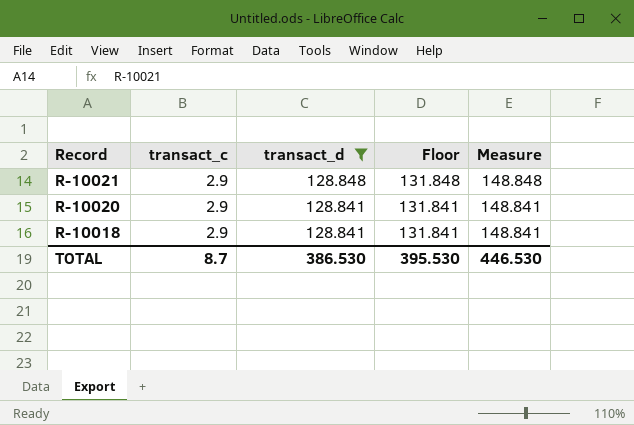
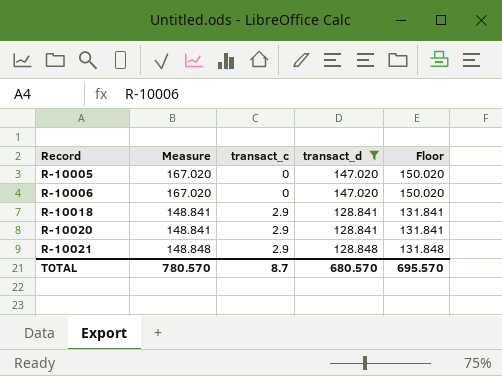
row order: Record descending -> Record ascending
column Measure | position: 5 -> 2
row R-10005: none -> 167.020 | 0 | 147.020 | 150.020
row R-10006: none -> 167.020 | 0 | 147.020 | 150.020
TOTAL | Measure: 446.530 -> 780.570
TOTAL | transact_d: 386.530 -> 680.570
TOTAL | Floor: 395.530 -> 695.570

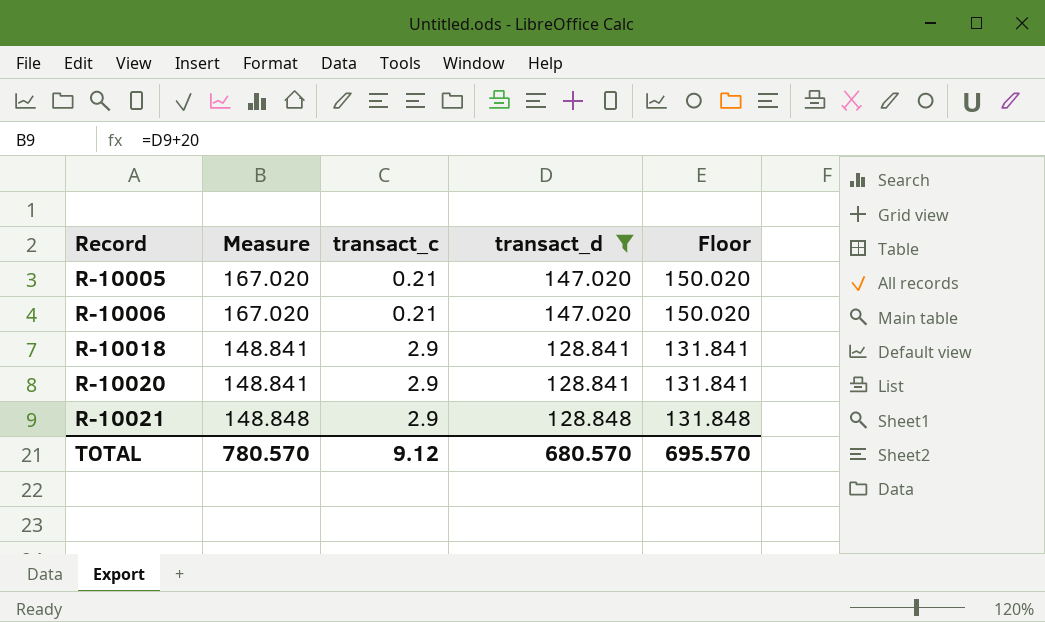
R-10005 | transact_c: 0 -> 0.21
R-10006 | transact_c: 0 -> 0.21
TOTAL | transact_c: 8.7 -> 9.12

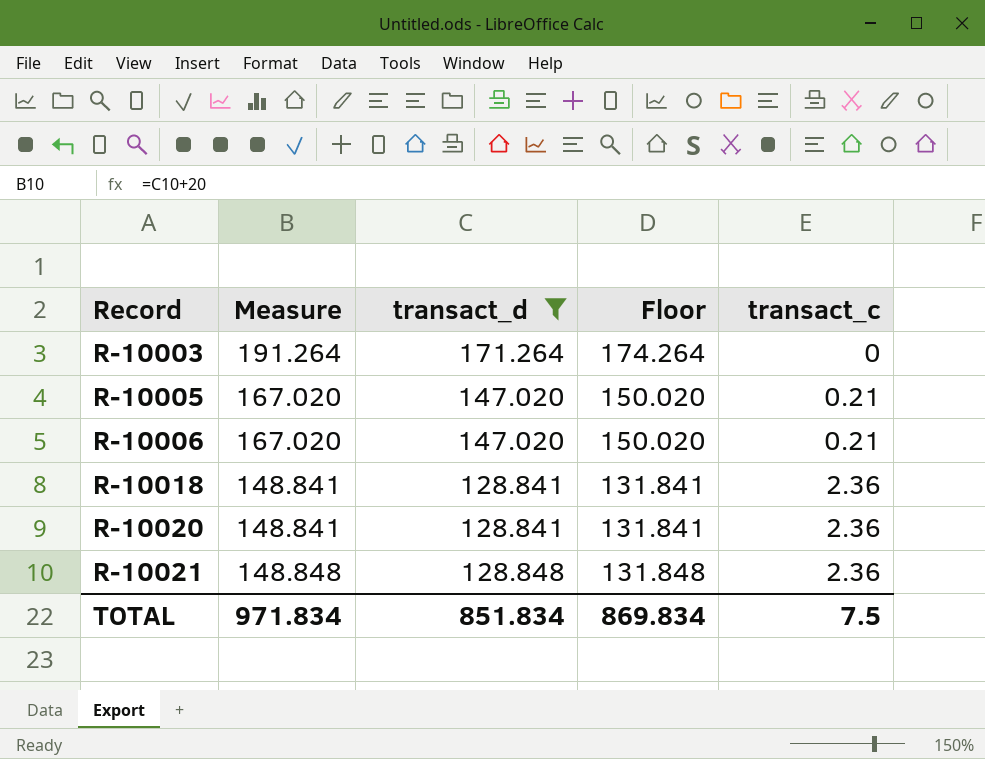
column transact_c | position: 3 -> 5
row R-10003: none -> 191.264 | 171.264 | 174.264 | 0
R-10018 | transact_c: 2.9 -> 2.36
R-10020 | transact_c: 2.9 -> 2.36
R-10021 | transact_c: 2.9 -> 2.36
TOTAL | Measure: 780.570 -> 971.834
TOTAL | transact_d: 680.570 -> 851.834
TOTAL | Floor: 695.570 -> 869.834
TOTAL | transact_c: 9.12 -> 7.5

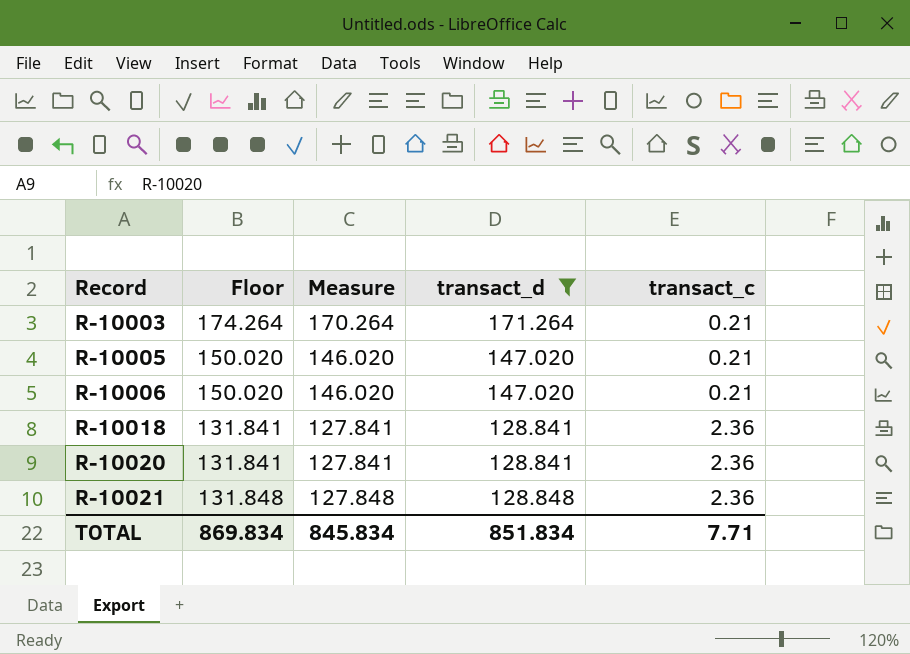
column Floor | position: 4 -> 2
column Measure | formula: [transact_d] + 20 -> [transact_d] - 1
R-10003 | transact_c: 0 -> 0.21
TOTAL | Measure: 971.834 -> 845.834
TOTAL | transact_c: 7.5 -> 7.71

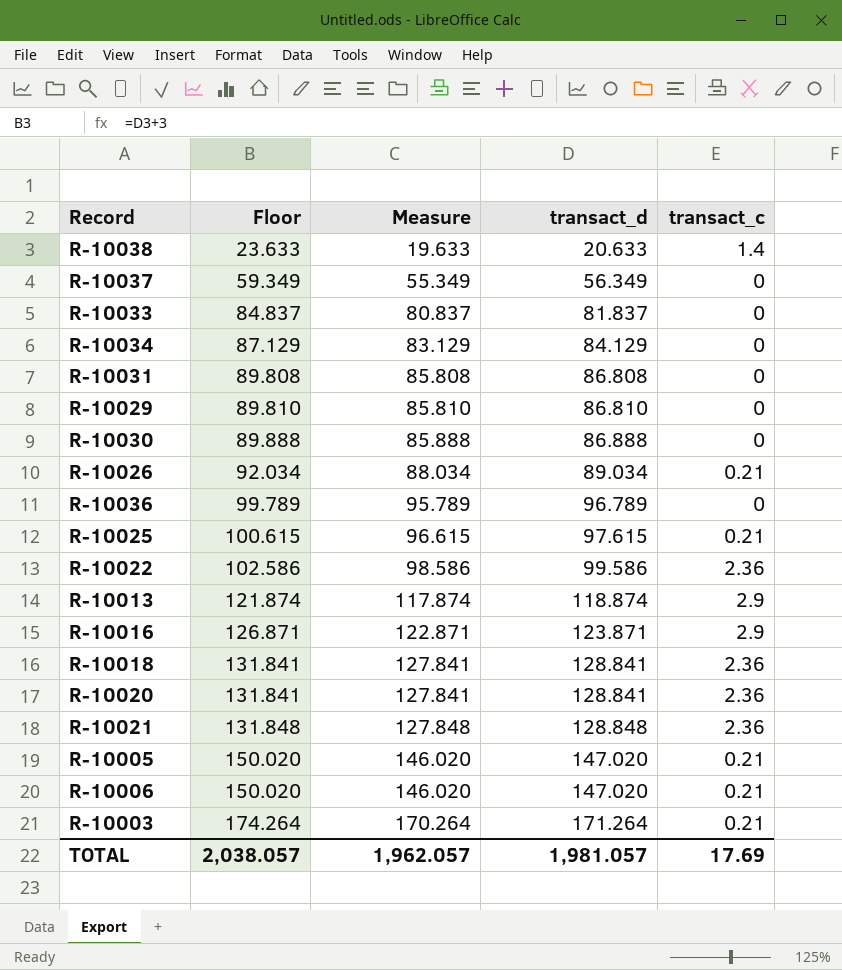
filter: transact_d >= 128.841 -> none
row order: Record ascending -> Floor ascending
TOTAL | Floor: 869.834 -> 2,038.057
TOTAL | Measure: 845.834 -> 1,962.057
TOTAL | transact_d: 851.834 -> 1,981.057
TOTAL | transact_c: 7.71 -> 17.69

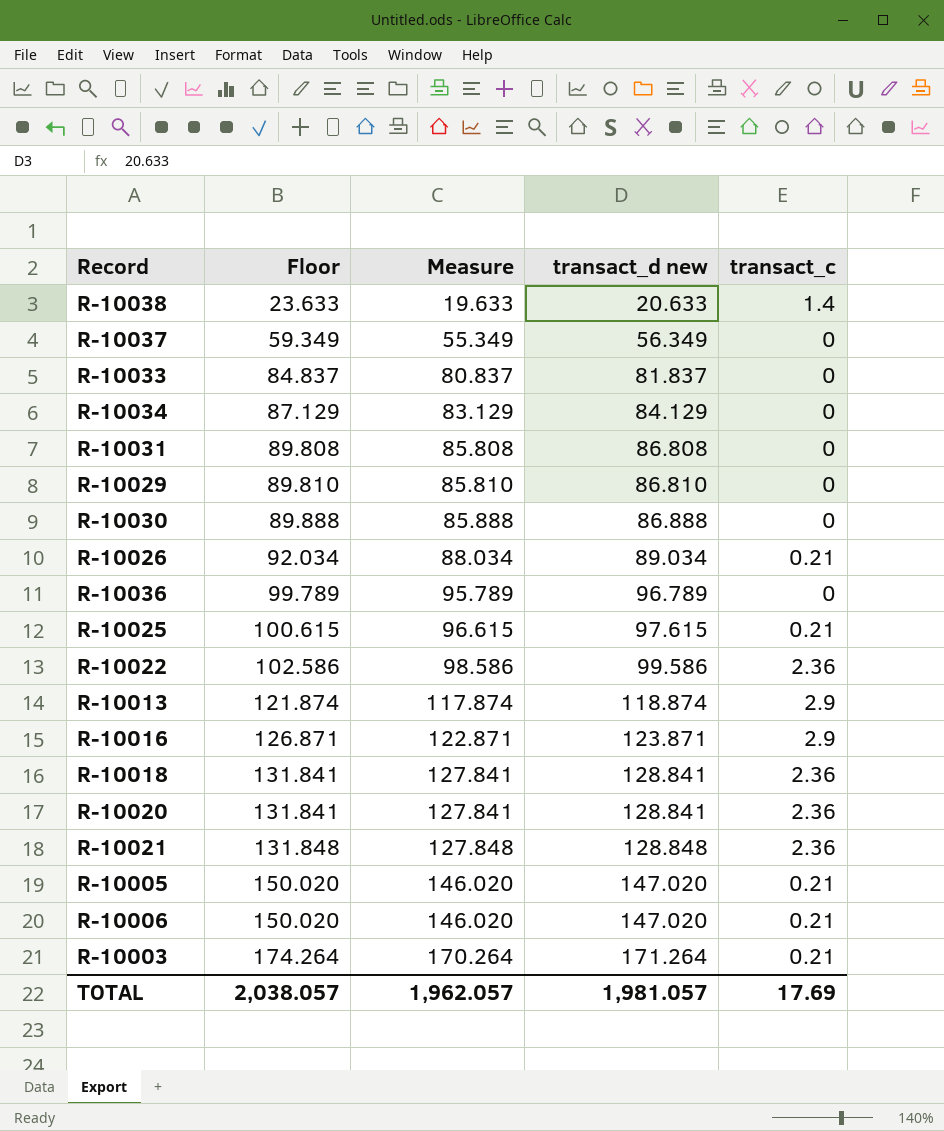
column name: transact_d -> transact_d new

